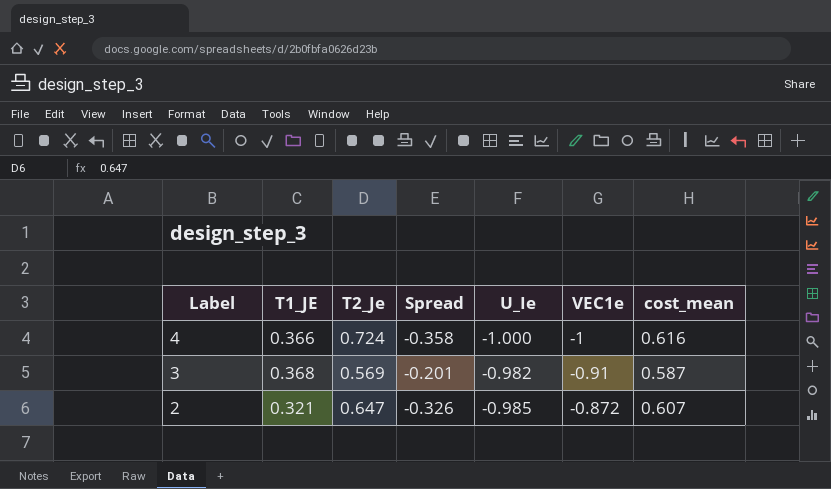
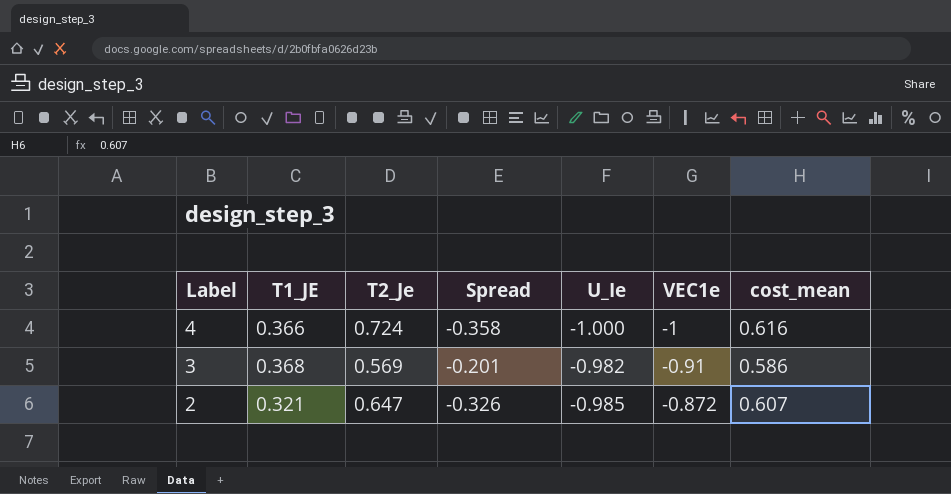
3 | cost_mean: 0.587 -> 0.586

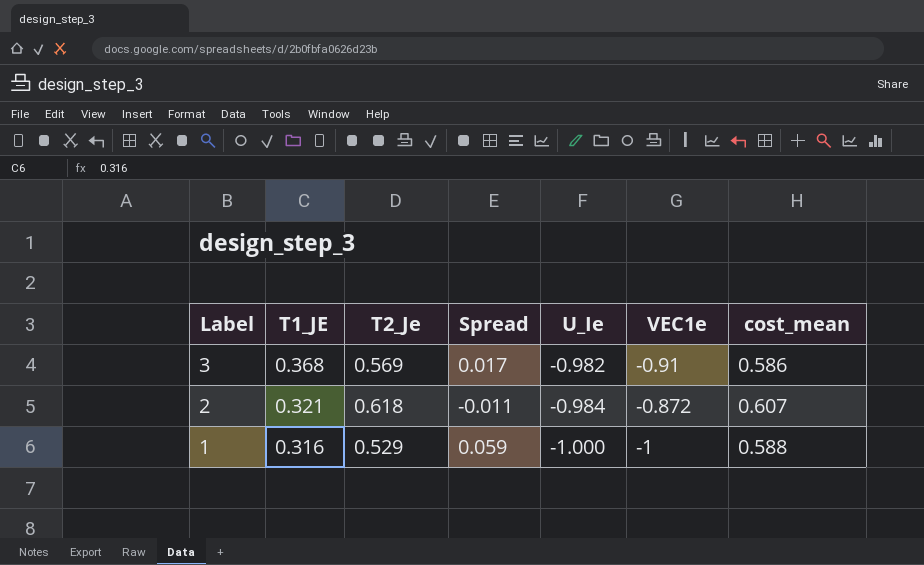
column Spread | formula: [T1_JE] - [T2_Je] -> [cost_mean] - [T2_Je]
row 4: 0.366 | 0.724 | -0.358 | -1.000 | -1 | 0.616 -> none
2 | T2_Je: 0.647 -> 0.618
2 | U_Ie: -0.985 -> -0.984
row 1: none -> 0.316 | 0.529 | 0.059 | -1.000 | -1 | 0.588

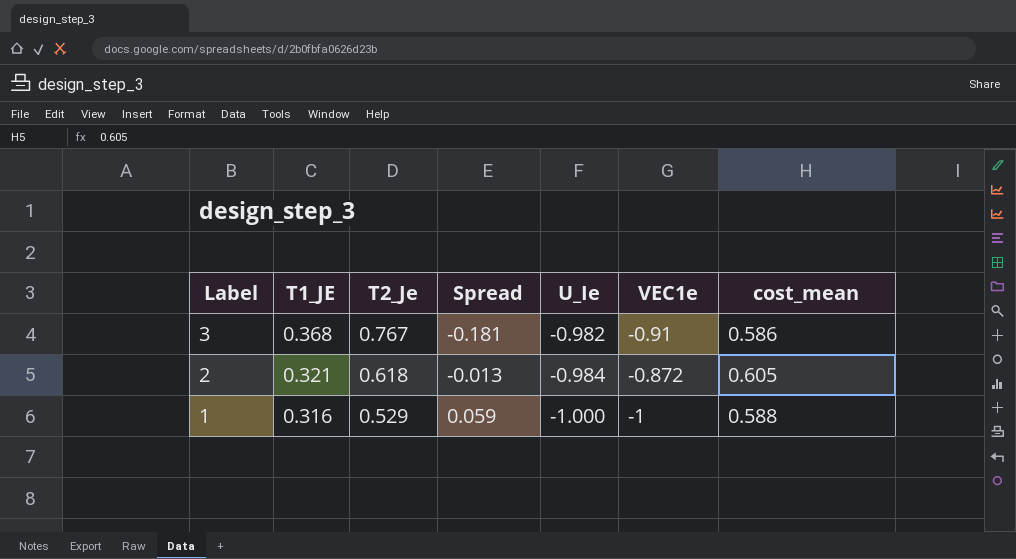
3 | T2_Je: 0.569 -> 0.767
3 | Spread: 0.017 -> -0.181
2 | Spread: -0.011 -> -0.013
2 | cost_mean: 0.607 -> 0.605

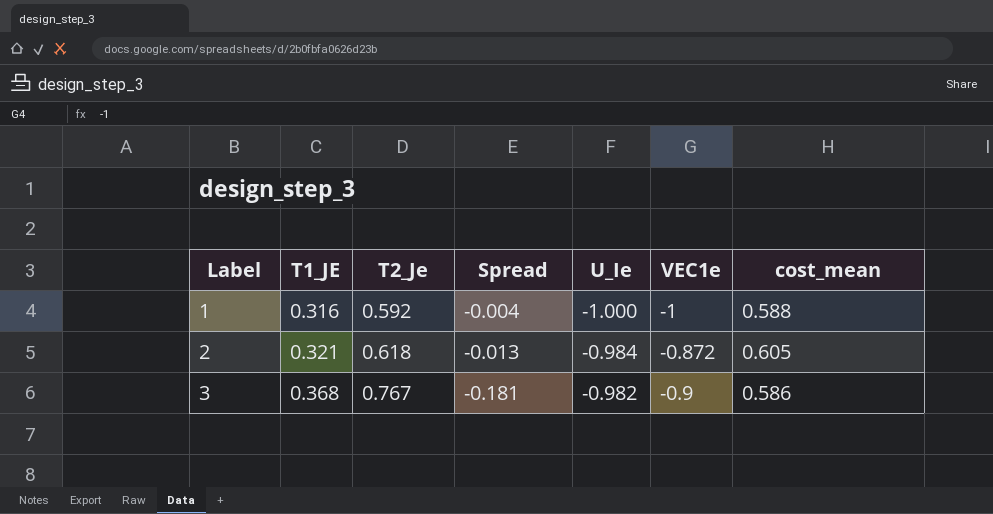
row order: Label descending -> Label ascending
1 | T2_Je: 0.529 -> 0.592
1 | Spread: 0.059 -> -0.004
3 | VEC1e: -0.91 -> -0.9

